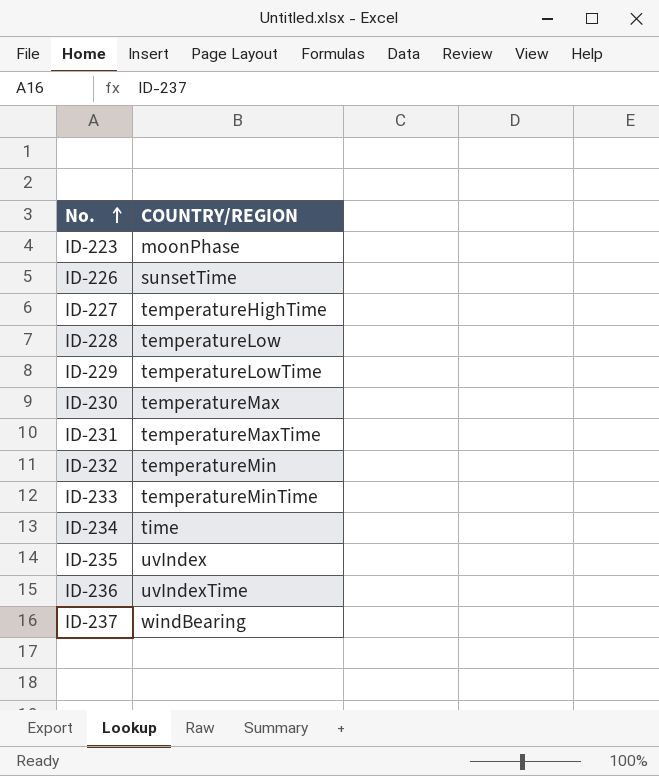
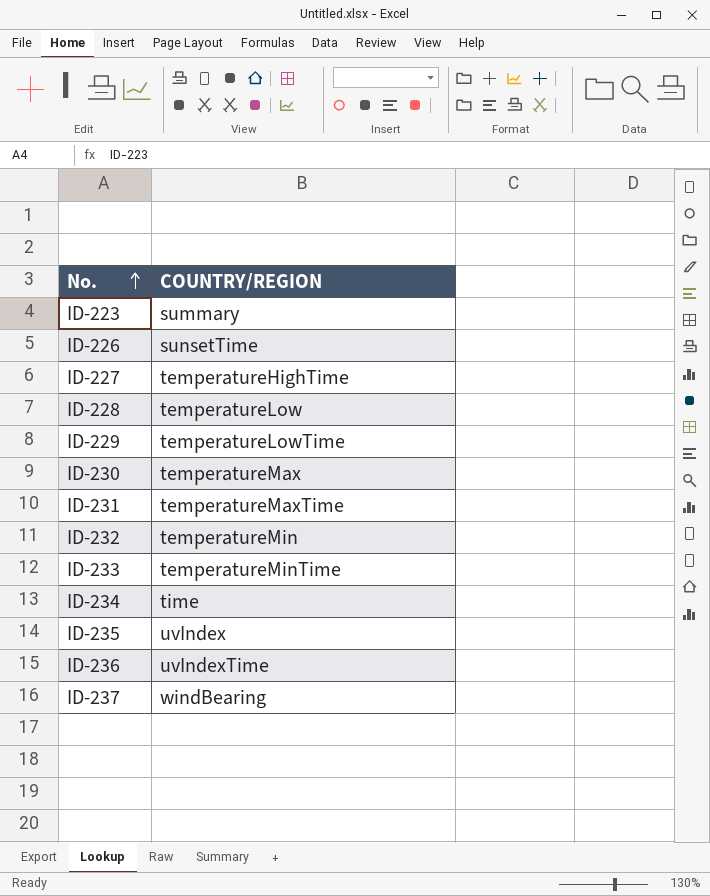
ID-223 | COUNTRY/REGION: moonPhase -> summary

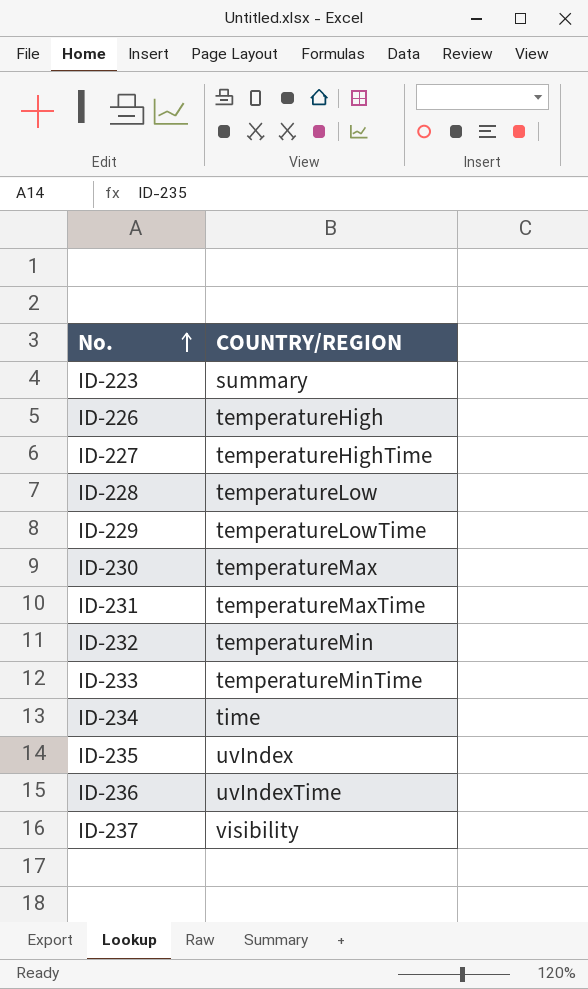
ID-226 | COUNTRY/REGION: sunsetTime -> temperatureHigh
ID-237 | COUNTRY/REGION: windBearing -> visibility

